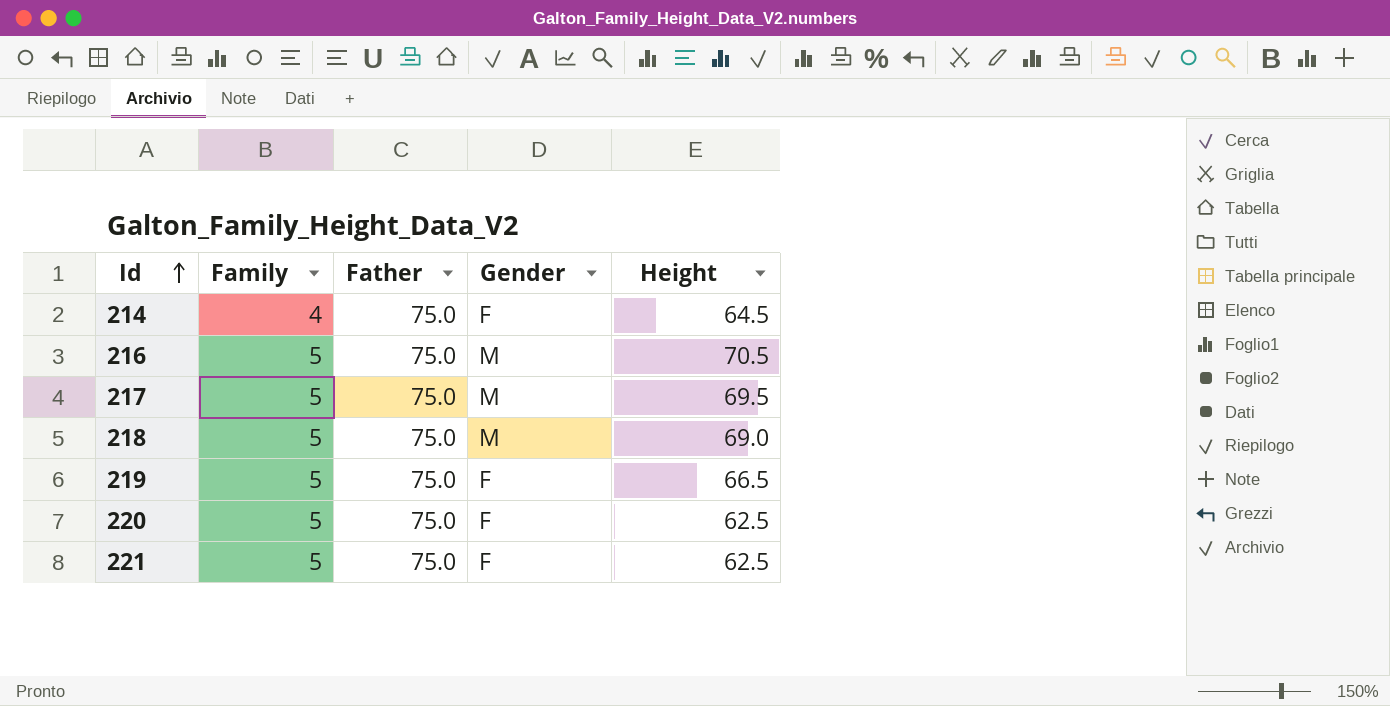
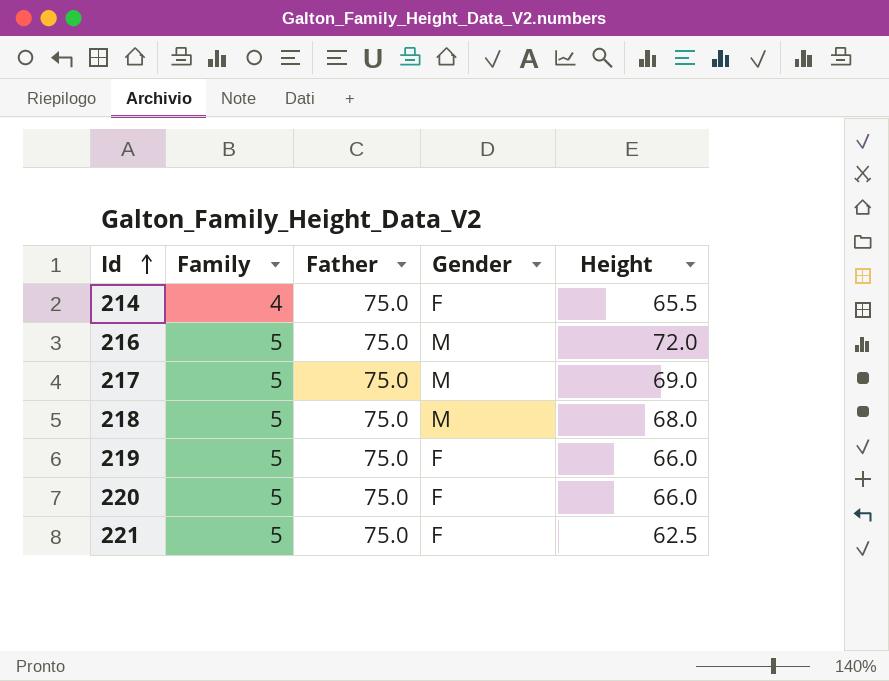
214 | Height: 64.5 -> 65.5
216 | Height: 70.5 -> 72.0
217 | Height: 69.5 -> 69.0
218 | Height: 69.0 -> 68.0
219 | Height: 66.5 -> 66.0
220 | Height: 62.5 -> 66.0

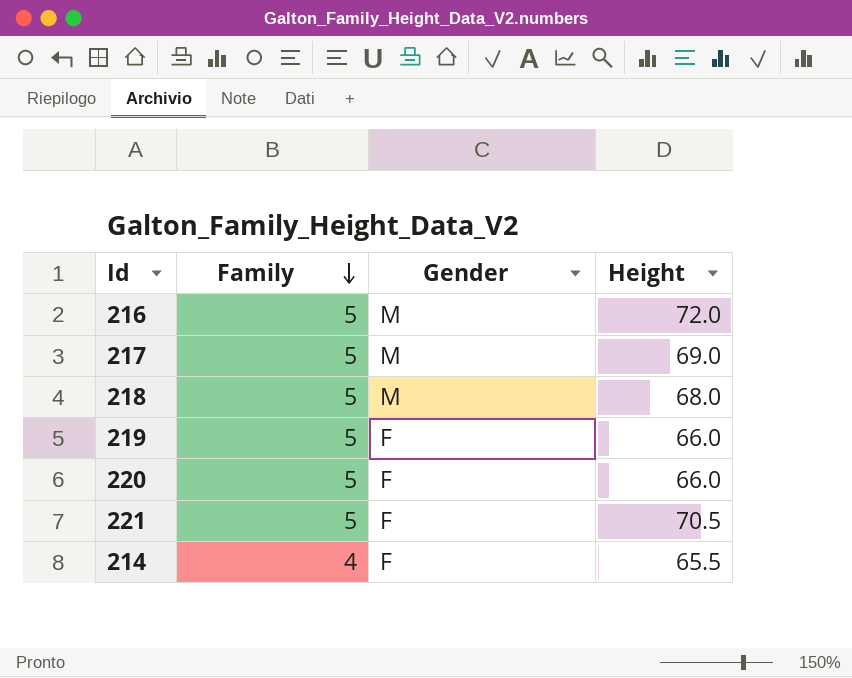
row order: Id ascending -> Family descending
column Father | position: 3 -> none
221 | Height: 62.5 -> 70.5

